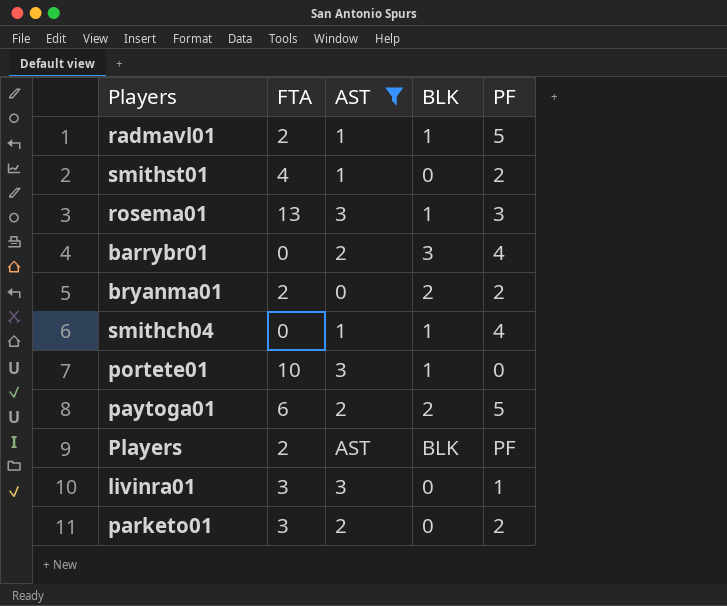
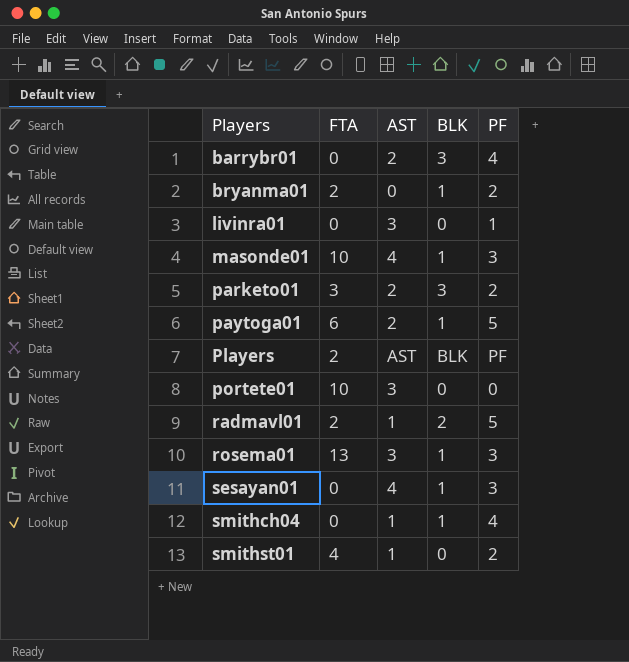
filter: AST != 4 -> none
row order: none -> Players ascending
bryanma01 | BLK: 2 -> 1
livinra01 | FTA: 3 -> 0
parketo01 | BLK: 0 -> 3
paytoga01 | BLK: 2 -> 1
portete01 | BLK: 1 -> 0
radmavl01 | BLK: 1 -> 2

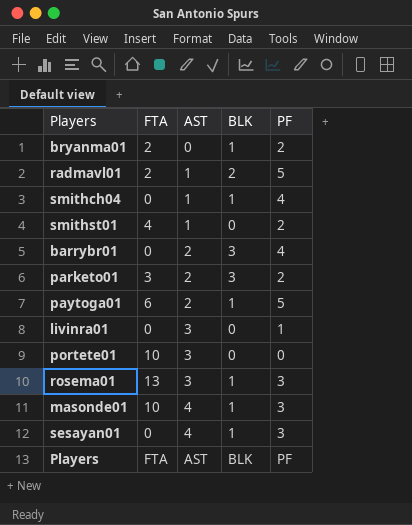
row order: Players ascending -> AST ascending
Players | FTA: 2 -> FTA

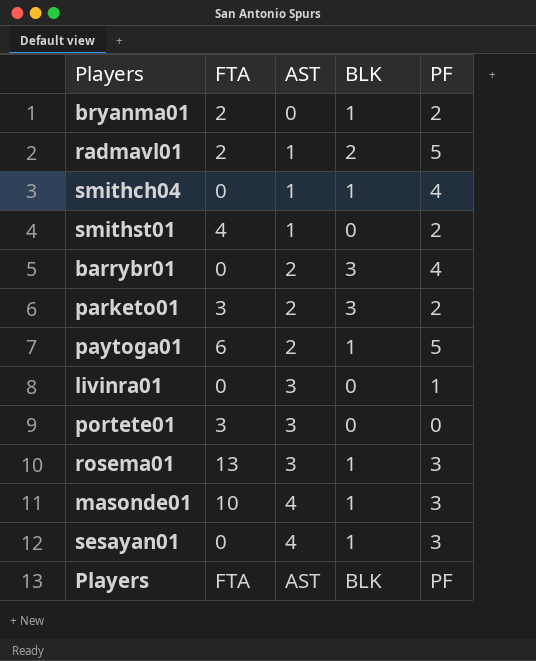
portete01 | FTA: 10 -> 3

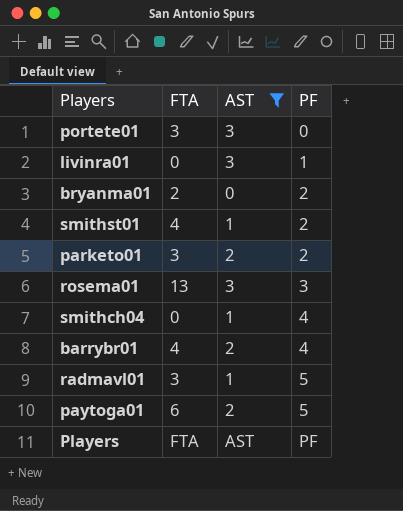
filter: none -> AST != 4
row order: AST ascending -> PF ascending
column BLK | position: 4 -> none
barrybr01 | FTA: 0 -> 4
radmavl01 | FTA: 2 -> 3

